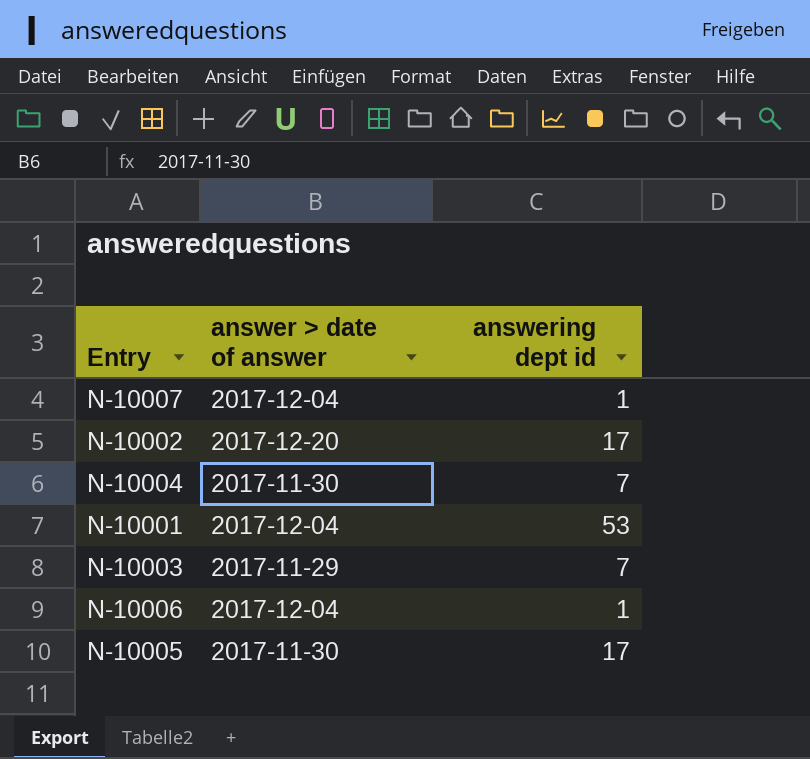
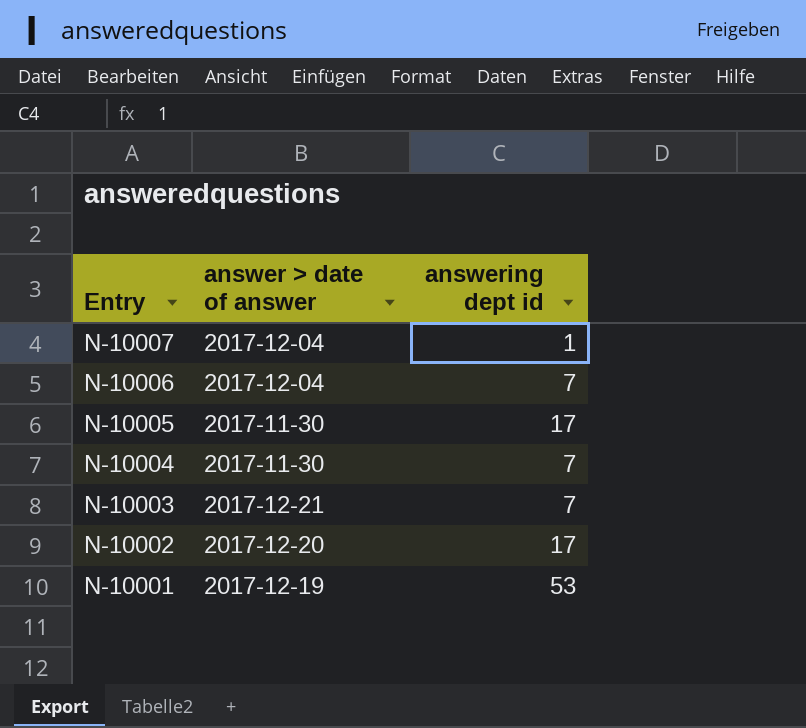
row order: none -> Entry descending
N-10006 | answering dept id: 1 -> 7
N-10003 | answer > date of answer: 2017-11-29 -> 2017-12-21
N-10001 | answer > date of answer: 2017-12-04 -> 2017-12-19

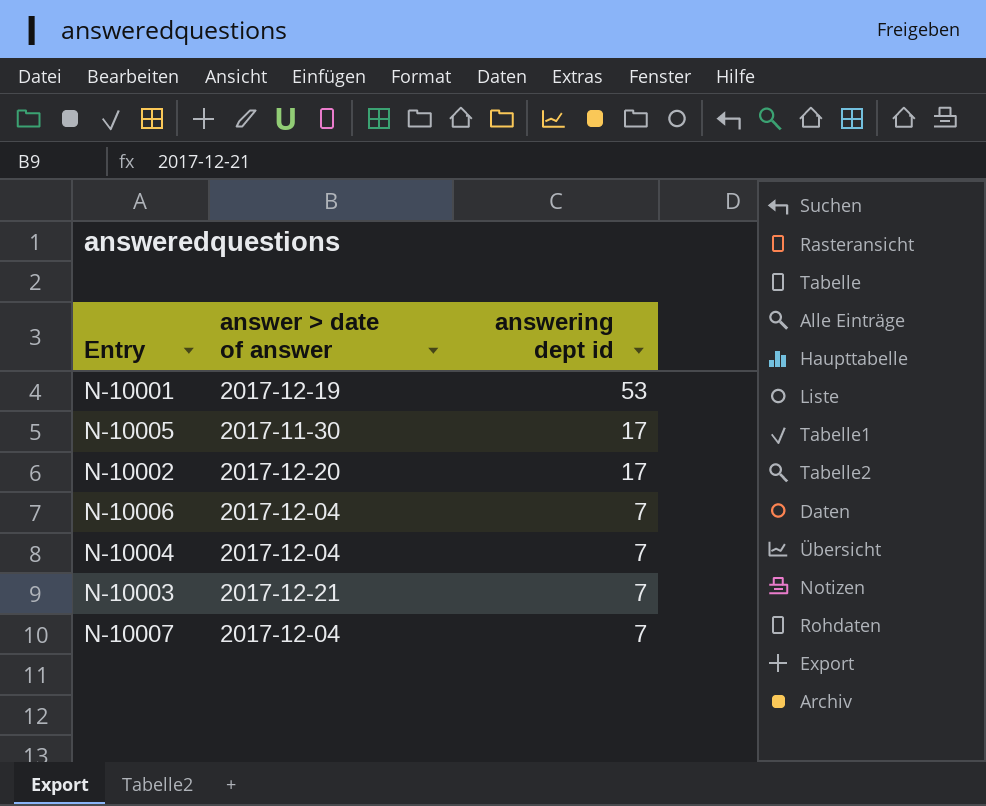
row order: Entry descending -> answering dept id descending
N-10004 | answer > date of answer: 2017-11-30 -> 2017-12-04
N-10007 | answering dept id: 1 -> 7

